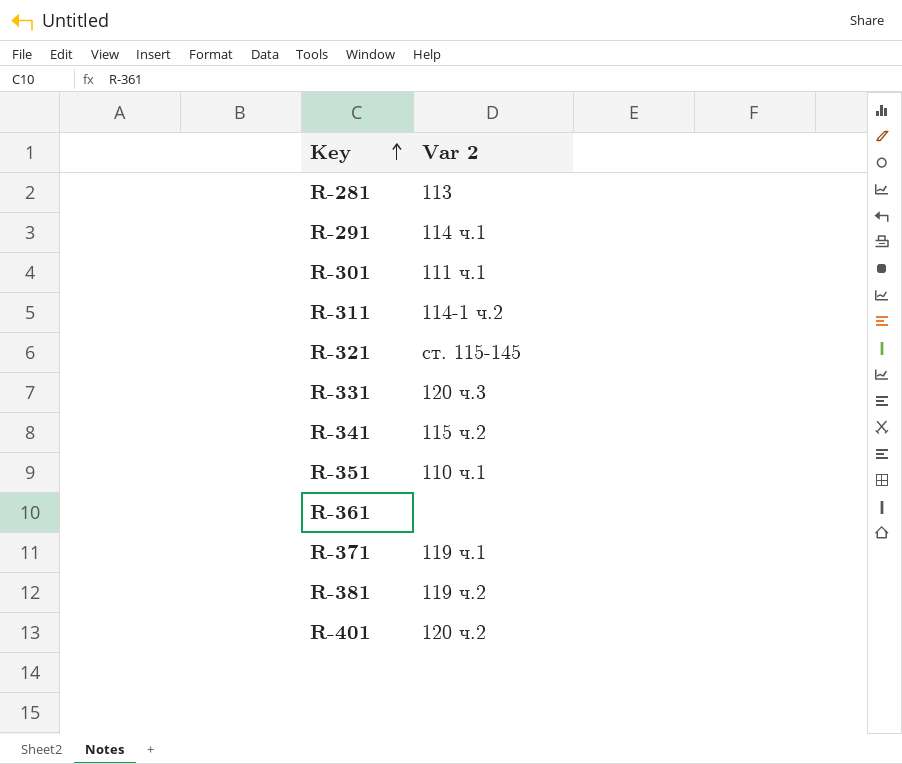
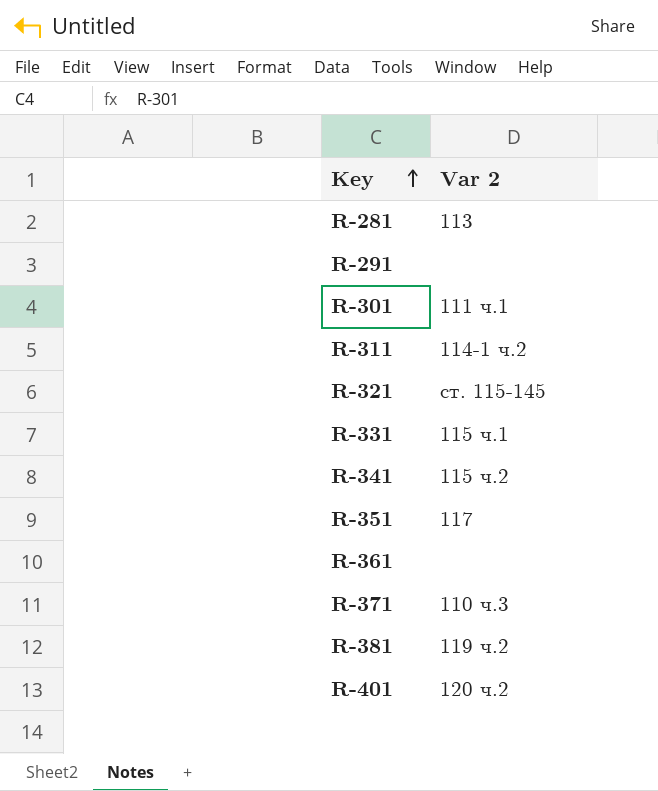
R-291 | Var 2: 114 ч.1 -> none
R-331 | Var 2: 120 ч.3 -> 115 ч.1
R-351 | Var 2: 110 ч.1 -> 117
R-371 | Var 2: 119 ч.1 -> 110 ч.3

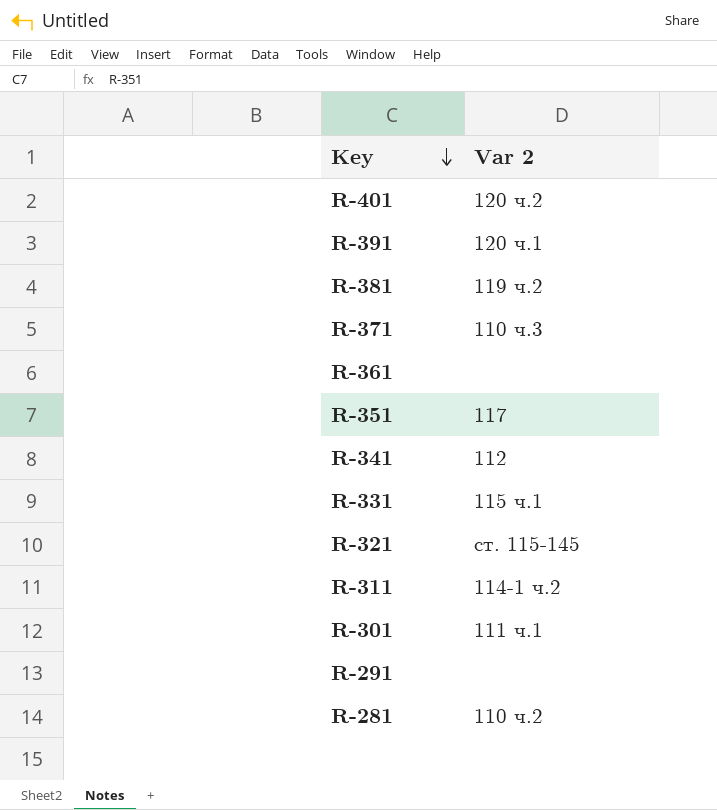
row order: Key ascending -> Key descending
row R-391: none -> 120 ч.1
R-341 | Var 2: 115 ч.2 -> 112
R-281 | Var 2: 113 -> 110 ч.2

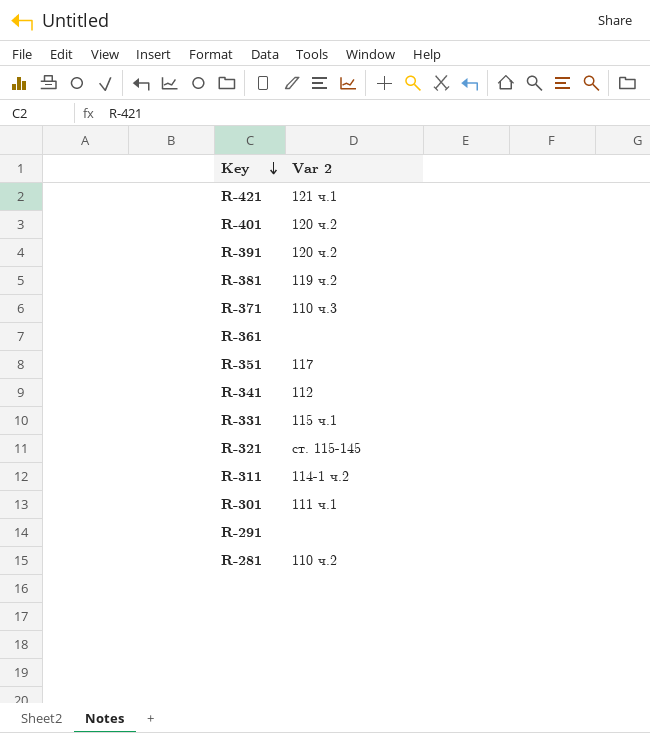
row R-421: none -> 121 ч.1
R-391 | Var 2: 120 ч.1 -> 120 ч.2

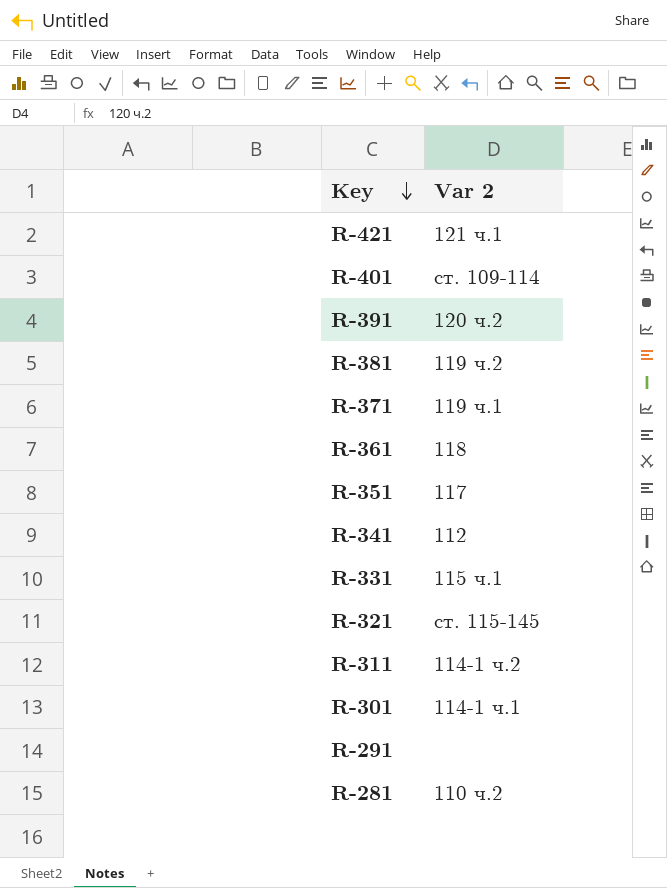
R-401 | Var 2: 120 ч.2 -> ст. 109-114
R-371 | Var 2: 110 ч.3 -> 119 ч.1
R-361 | Var 2: none -> 118
R-301 | Var 2: 111 ч.1 -> 114-1 ч.1

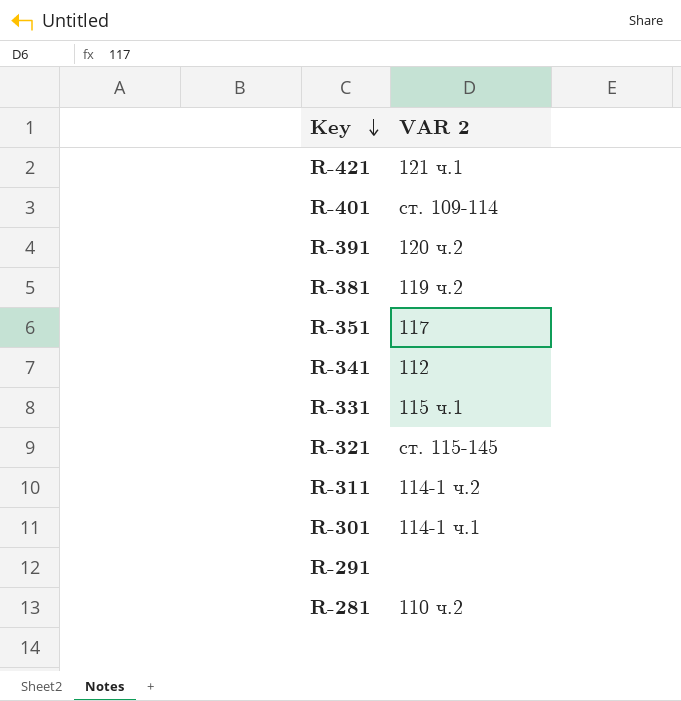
column name: Var 2 -> VAR 2
row R-371: 119 ч.1 -> none
row R-361: 118 -> none

